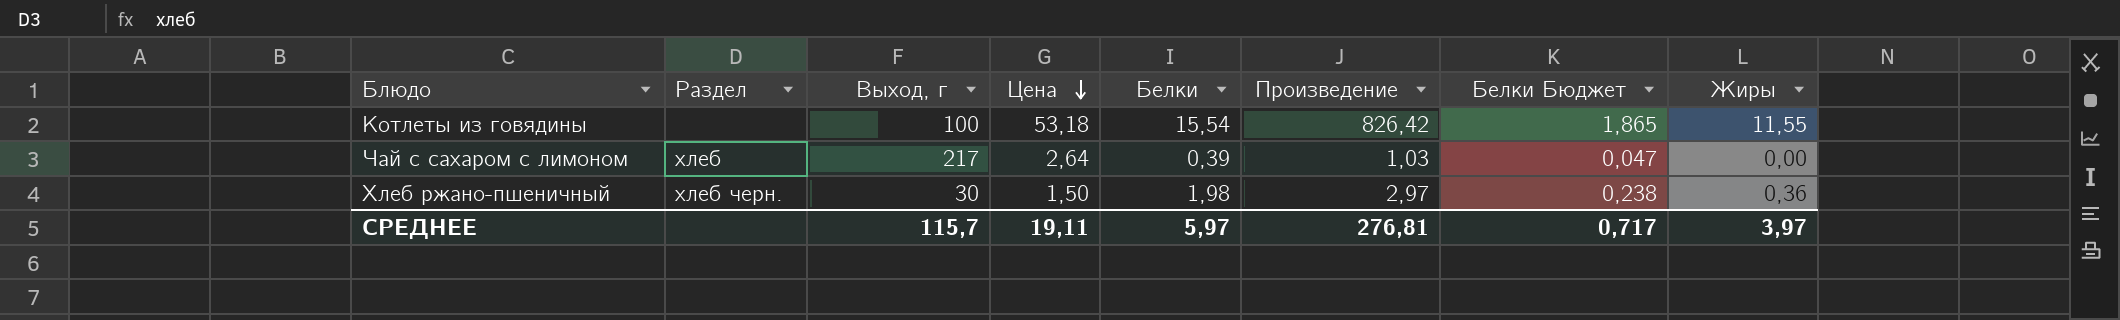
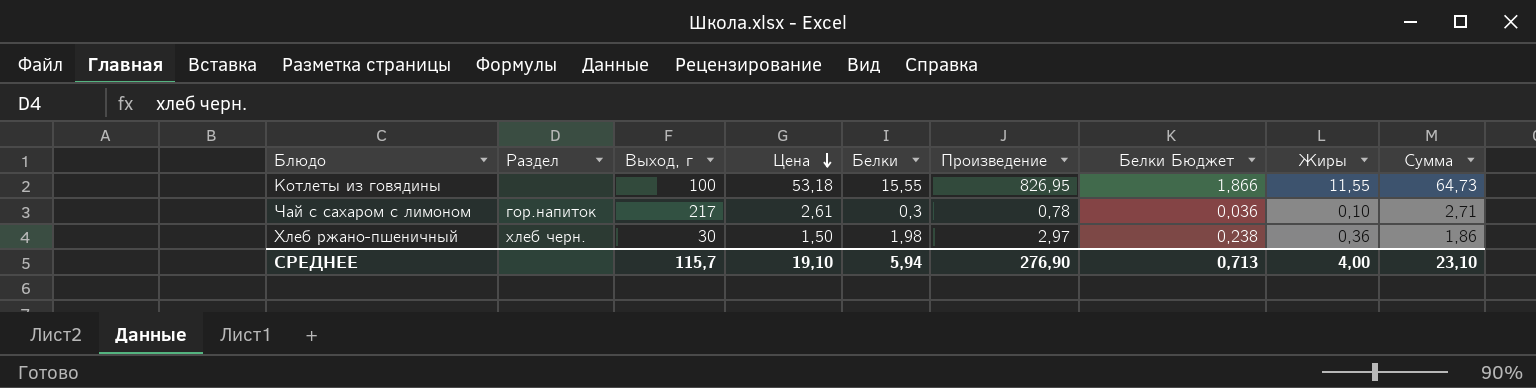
column Сумма | formula: none -> [Цена] + [Жиры]
Котлеты из говядины | Белки: 15,54 -> 15,55
Котлеты из говядины | Произведение: 826,42 -> 826,95
Котлеты из говядины | Белки Бюджет: 1,865 -> 1,866
Чай с сахаром с лимоном | Раздел: хлеб -> гор.напиток
Чай с сахаром с лимоном | Цена: 2,64 -> 2,61
Чай с сахаром с лимоном | Белки: 0,39 -> 0,3
Чай с сахаром с лимоном | Произведение: 1,03 -> 0,78
Чай с сахаром с лимоном | Белки Бюджет: 0,047 -> 0,036
Чай с сахаром с лимоном | Жиры: 0,00 -> 0,10
СРЕДНЕЕ | Цена: 19,11 -> 19,10
СРЕДНЕЕ | Белки: 5,97 -> 5,94
СРЕДНЕЕ | Произведение: 276,81 -> 276,90
СРЕДНЕЕ | Белки Бюджет: 0,717 -> 0,713
СРЕДНЕЕ | Жиры: 3,97 -> 4,00

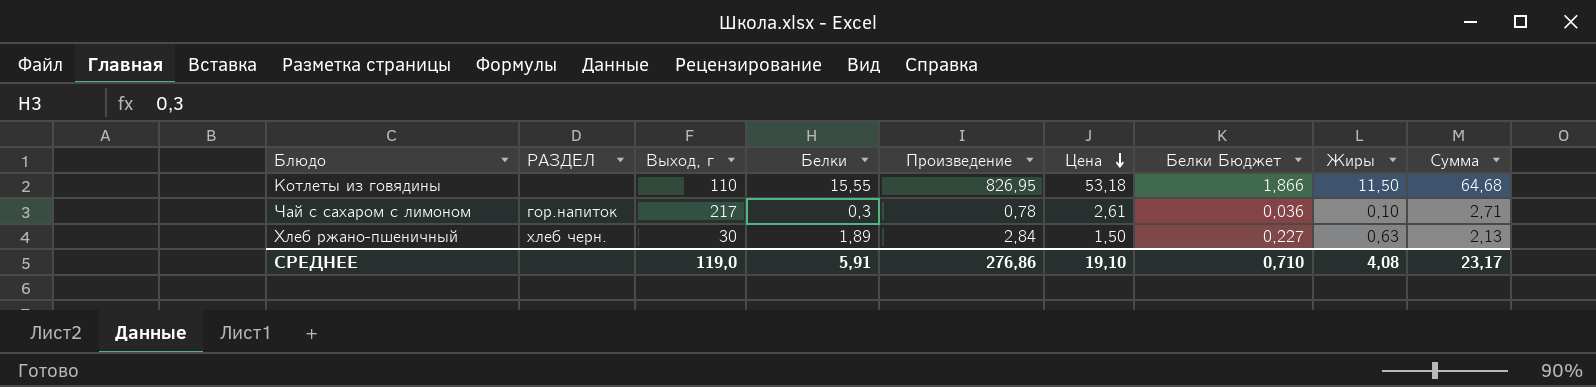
column name: Раздел -> РАЗДЕЛ
column Цена | position: 4 -> 6
Котлеты из говядины | Выход, г: 100 -> 110
Котлеты из говядины | Жиры: 11,55 -> 11,50
Котлеты из говядины | Сумма: 64,73 -> 64,68
Хлеб ржано-пшеничный | Белки: 1,98 -> 1,89
Хлеб ржано-пшеничный | Произведение: 2,97 -> 2,84
Хлеб ржано-пшеничный | Белки Бюджет: 0,238 -> 0,227
Хлеб ржано-пшеничный | Жиры: 0,36 -> 0,63
Хлеб ржано-пшеничный | Сумма: 1,86 -> 2,13
СРЕДНЕЕ | Выход, г: 115,7 -> 119,0
СРЕДНЕЕ | Белки: 5,94 -> 5,91
СРЕДНЕЕ | Произведение: 276,90 -> 276,86
СРЕДНЕЕ | Белки Бюджет: 0,713 -> 0,710
СРЕДНЕЕ | Жиры: 4,00 -> 4,08
СРЕДНЕЕ | Сумма: 23,10 -> 23,17

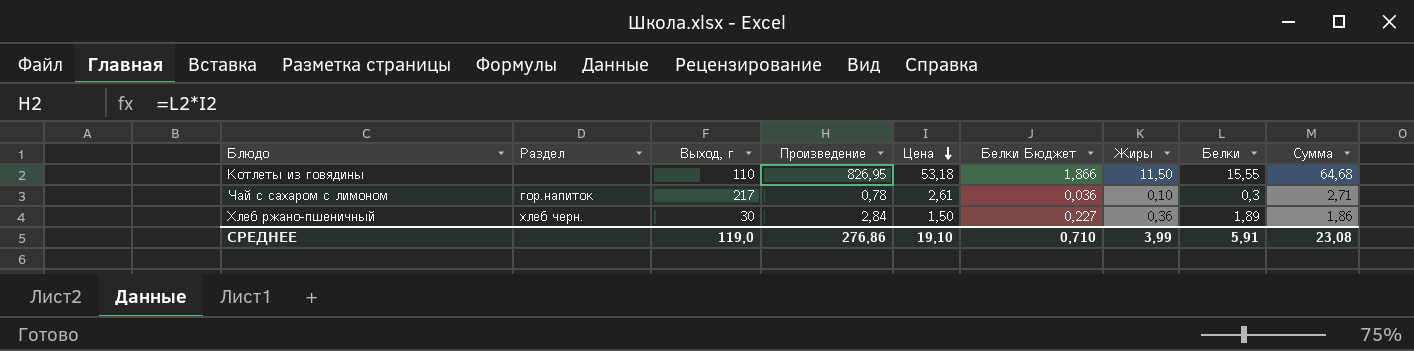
column name: РАЗДЕЛ -> Раздел
column Белки | position: 4 -> 8
Хлеб ржано-пшеничный | Жиры: 0,63 -> 0,36
Хлеб ржано-пшеничный | Сумма: 2,13 -> 1,86
СРЕДНЕЕ | Жиры: 4,08 -> 3,99
СРЕДНЕЕ | Сумма: 23,17 -> 23,08

